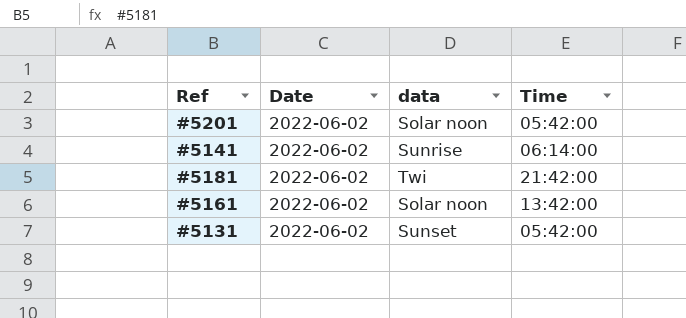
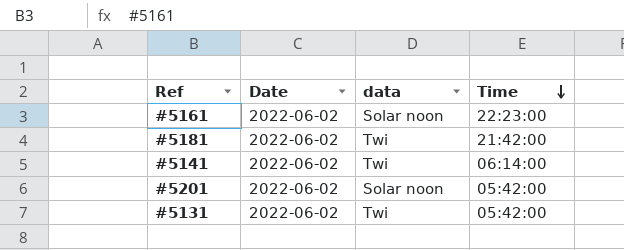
row order: none -> Time descending
#5161 | Time: 13:42:00 -> 22:23:00
#5141 | data: Sunrise -> Twi
#5131 | data: Sunset -> Twi

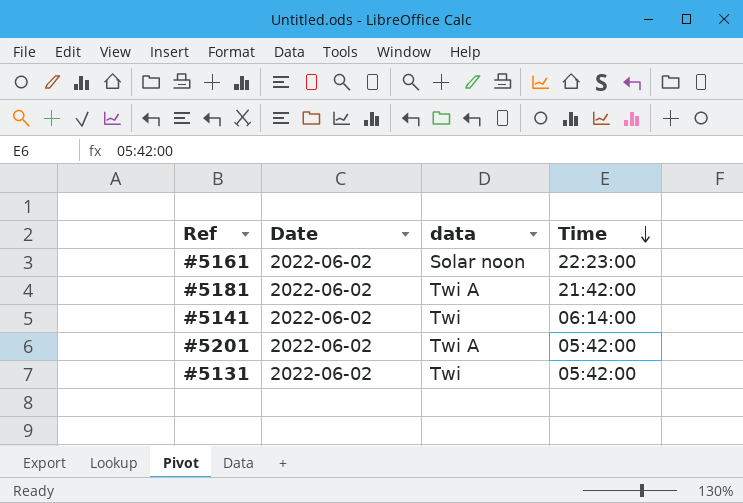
#5181 | data: Twi -> Twi A
#5201 | data: Solar noon -> Twi A

